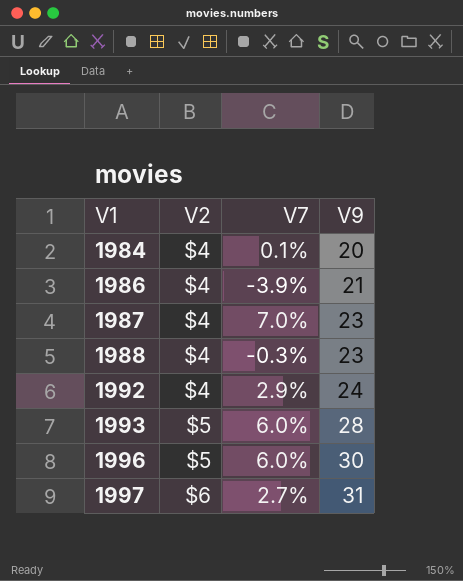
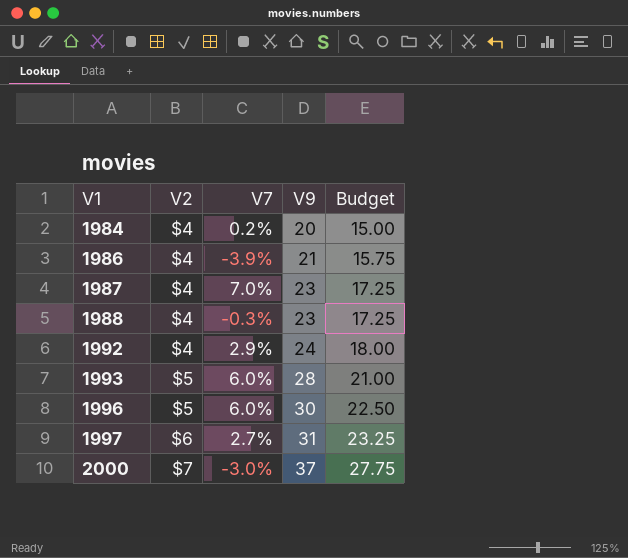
column Budget | formula: none -> [V9] * 0.75
1984 | V7: 0.1% -> 0.2%
row 2000: none -> $7 | -3.0% | 37 | 27.75

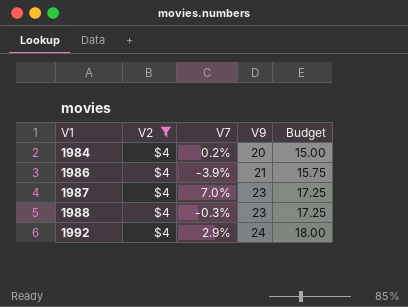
filter: none -> V2 = $4

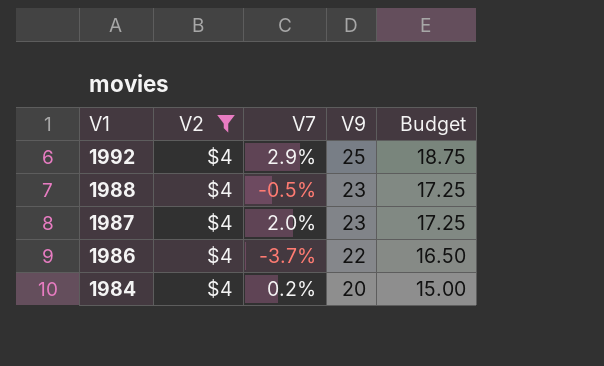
row order: V1 ascending -> V1 descending
1992 | V9: 24 -> 25
1992 | Budget: 18.00 -> 18.75
1988 | V7: -0.3% -> -0.5%
1987 | V7: 7.0% -> 2.0%
1986 | V7: -3.9% -> -3.7%
1986 | V9: 21 -> 22
1986 | Budget: 15.75 -> 16.50

